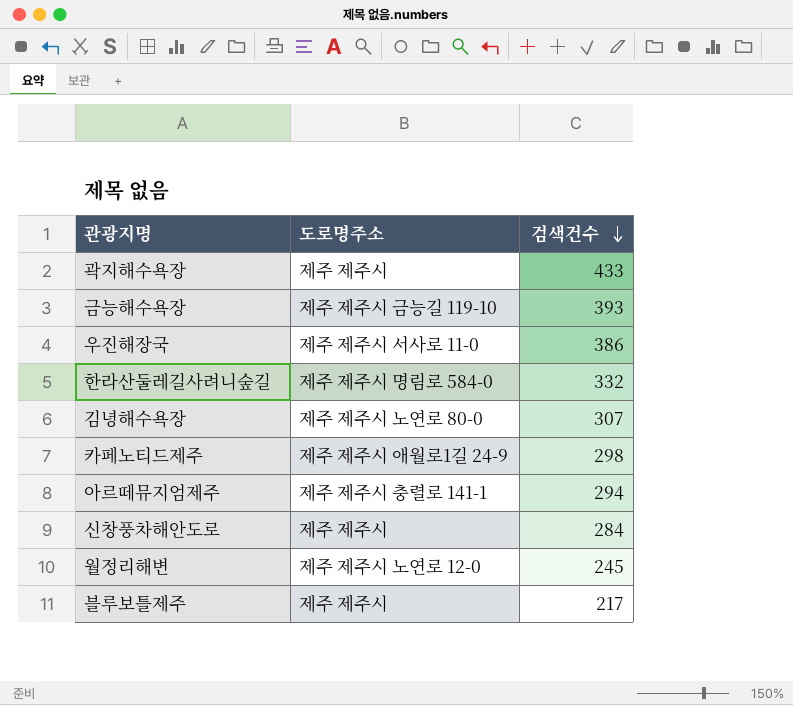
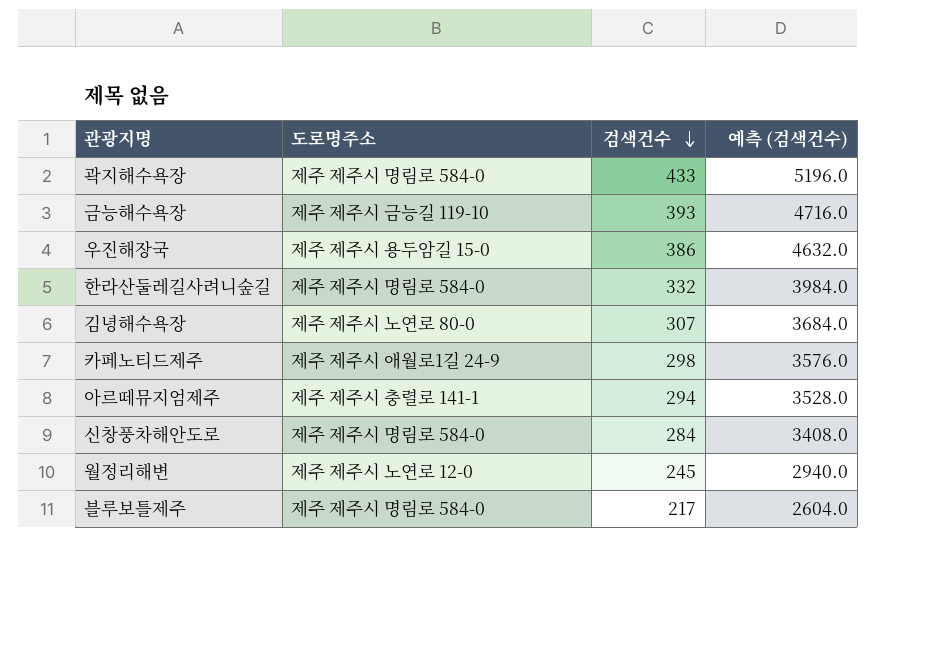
column 예측 (검색건수) | formula: none -> [검색건수] * 12
곽지해수욕장 | 도로명주소: 제주 제주시 -> 제주 제주시 명림로 584-0
우진해장국 | 도로명주소: 제주 제주시 서사로 11-0 -> 제주 제주시 용두암길 15-0
신창풍차해안도로 | 도로명주소: 제주 제주시 -> 제주 제주시 명림로 584-0
블루보틀제주 | 도로명주소: 제주 제주시 -> 제주 제주시 명림로 584-0

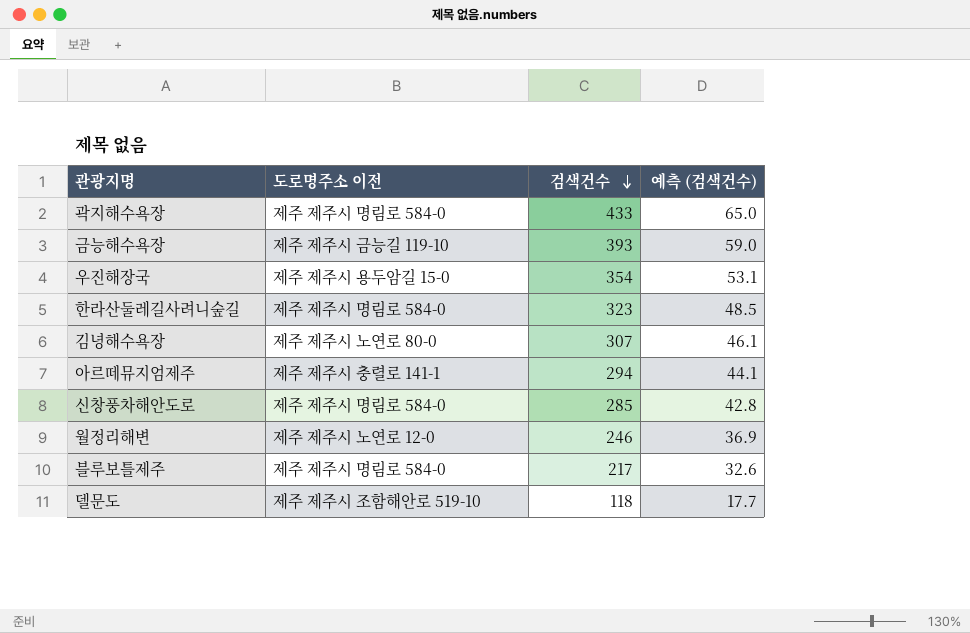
column name: 도로명주소 -> 도로명주소 이전
column 예측 (검색건수) | formula: [검색건수] * 12 -> [검색건수] * 0.15
row 카페노티드제주: 제주 제주시 애월로1길 24-9 | 298 | 3576.0 -> none
우진해장국 | 검색건수: 386 -> 354
한라산둘레길사려니숲길 | 검색건수: 332 -> 323
신창풍차해안도로 | 검색건수: 284 -> 285
월정리해변 | 검색건수: 245 -> 246
row 델문도: none -> 제주 제주시 조함해안로 519-10 | 118 | 17.7

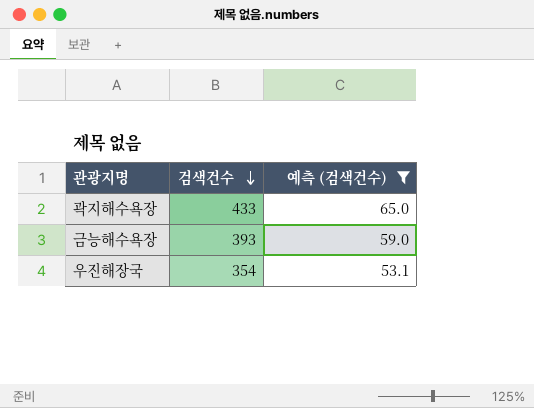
filter: none -> 예측 (검색건수) >= 53.1
column 도로명주소 이전 | position: 2 -> none

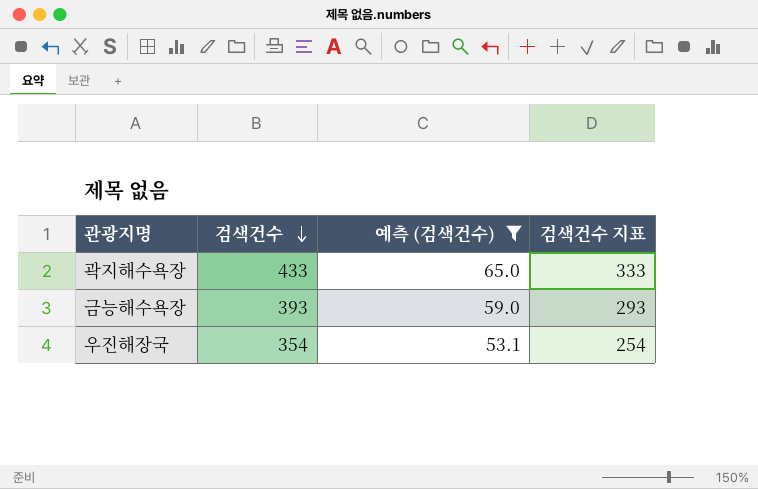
column 검색건수 지표 | formula: none -> [검색건수] - 100

